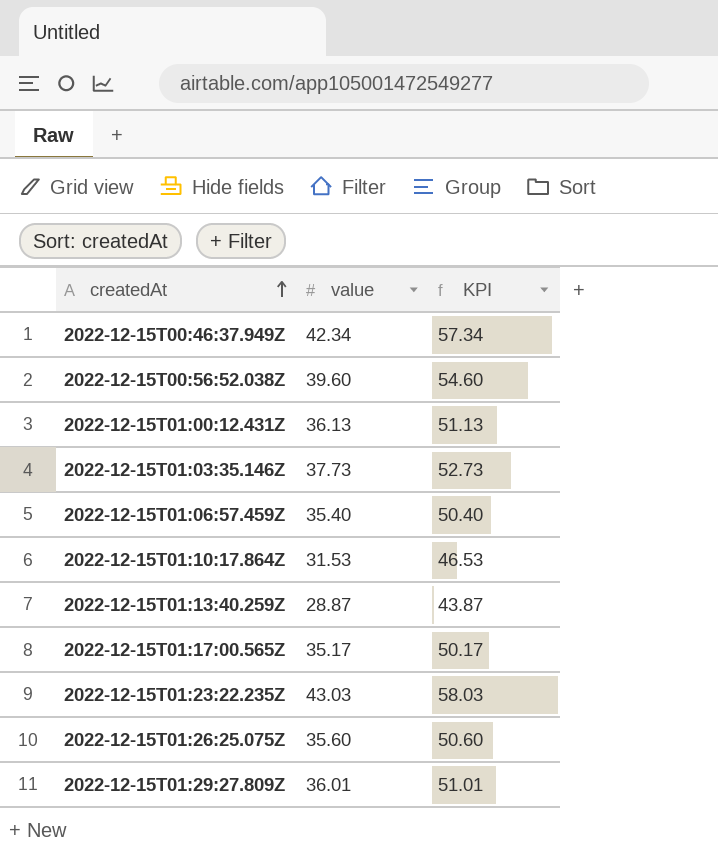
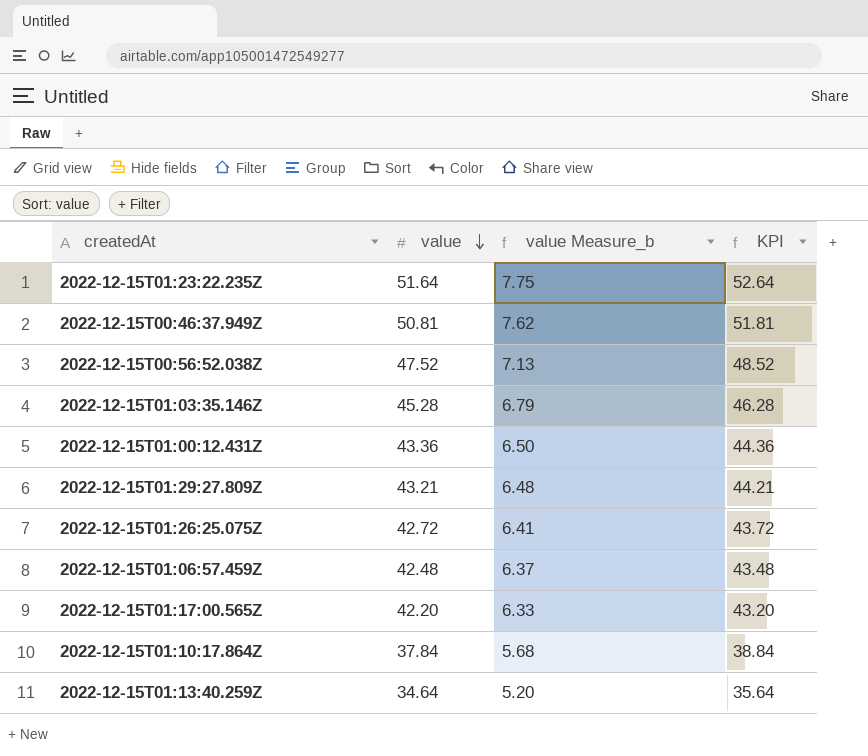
row order: createdAt ascending -> value descending
column value Measure_b | formula: none -> [value] * 0.15
column KPI | formula: [value] + 15 -> [value] + 1
2022-12-15T01:23:22.235Z | value: 43.03 -> 51.64
2022-12-15T00:46:37.949Z | value: 42.34 -> 50.81
2022-12-15T00:56:52.038Z | value: 39.60 -> 47.52
2022-12-15T01:03:35.146Z | value: 37.73 -> 45.28
2022-12-15T01:00:12.431Z | value: 36.13 -> 43.36
2022-12-15T01:29:27.809Z | value: 36.01 -> 43.21
2022-12-15T01:26:25.075Z | value: 35.60 -> 42.72
2022-12-15T01:06:57.459Z | value: 35.40 -> 42.48
2022-12-15T01:17:00.565Z | value: 35.17 -> 42.20
2022-12-15T01:10:17.864Z | value: 31.53 -> 37.84
2022-12-15T01:13:40.259Z | value: 28.87 -> 34.64

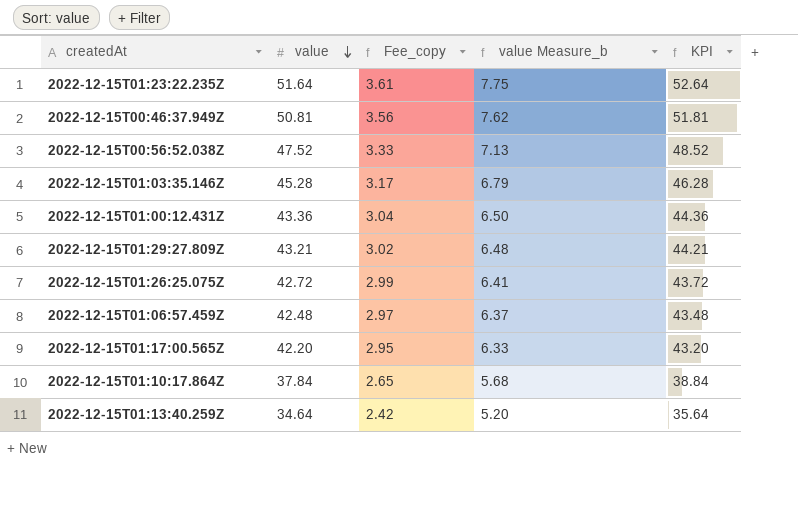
column Fee_copy | formula: none -> [value] * 0.07

